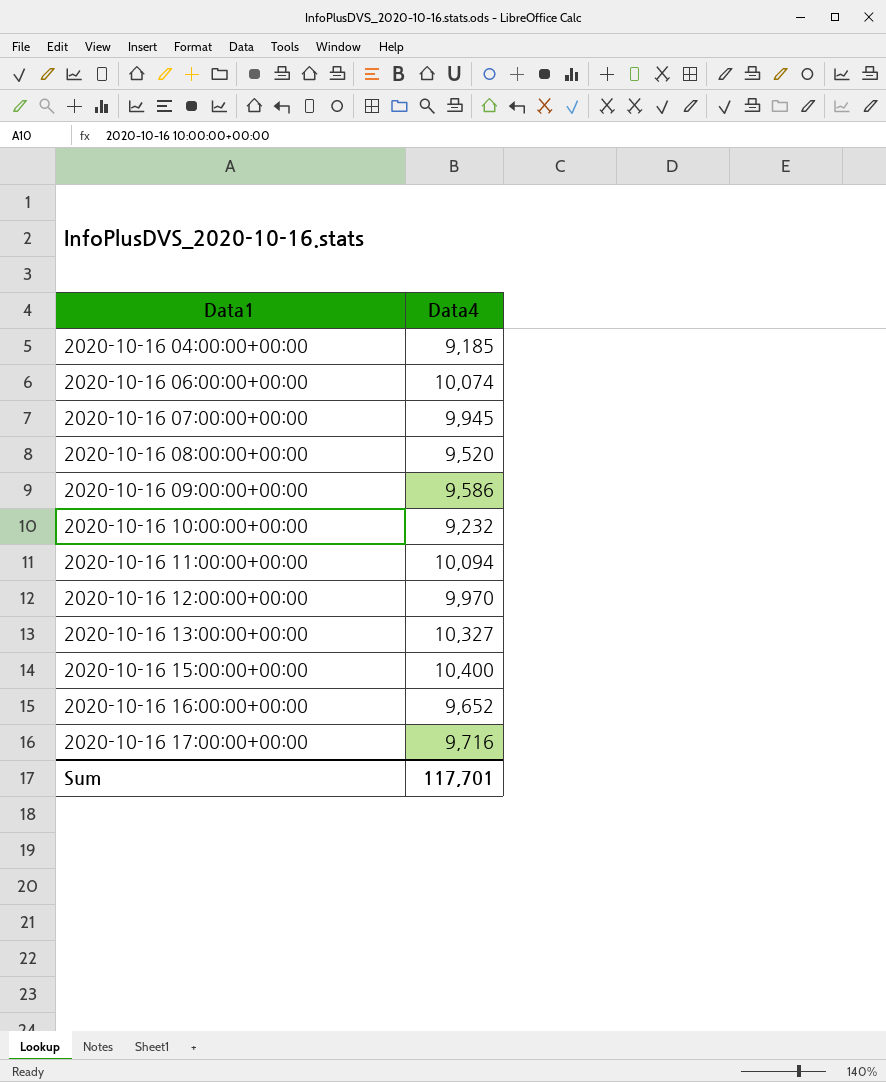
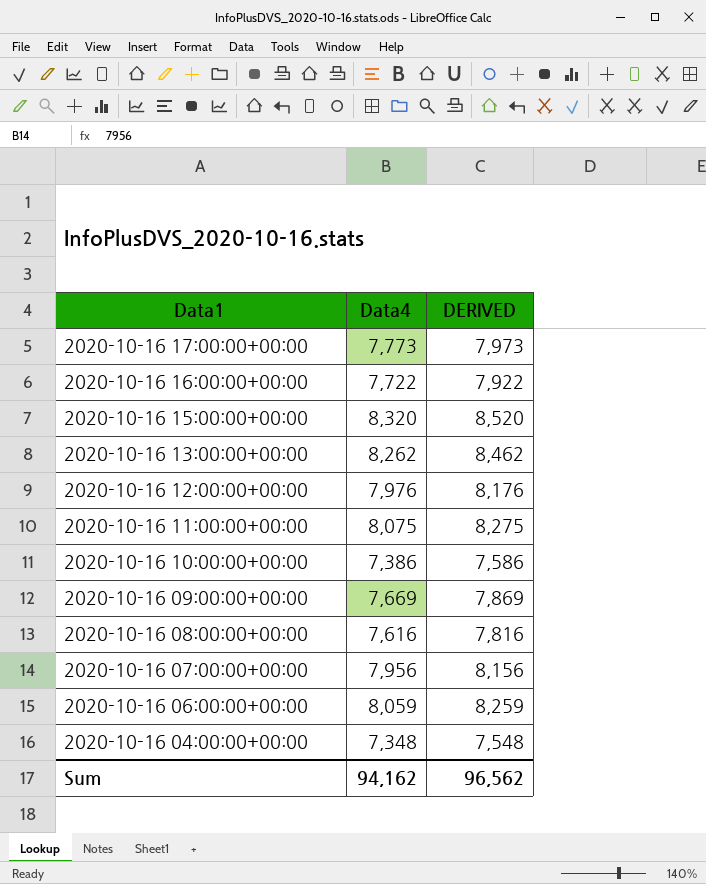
row order: Data1 ascending -> Data1 descending
column DERIVED | formula: none -> [Data4] + 200
2020-10-16 17:00:00+00:00 | Data4: 9,716 -> 7,773
2020-10-16 16:00:00+00:00 | Data4: 9,652 -> 7,722
2020-10-16 15:00:00+00:00 | Data4: 10,400 -> 8,320
2020-10-16 13:00:00+00:00 | Data4: 10,327 -> 8,262
2020-10-16 12:00:00+00:00 | Data4: 9,970 -> 7,976
2020-10-16 11:00:00+00:00 | Data4: 10,094 -> 8,075
2020-10-16 10:00:00+00:00 | Data4: 9,232 -> 7,386
2020-10-16 09:00:00+00:00 | Data4: 9,586 -> 7,669
2020-10-16 08:00:00+00:00 | Data4: 9,520 -> 7,616
2020-10-16 07:00:00+00:00 | Data4: 9,945 -> 7,956
2020-10-16 06:00:00+00:00 | Data4: 10,074 -> 8,059
2020-10-16 04:00:00+00:00 | Data4: 9,185 -> 7,348
Sum | Data4: 117,701 -> 94,162

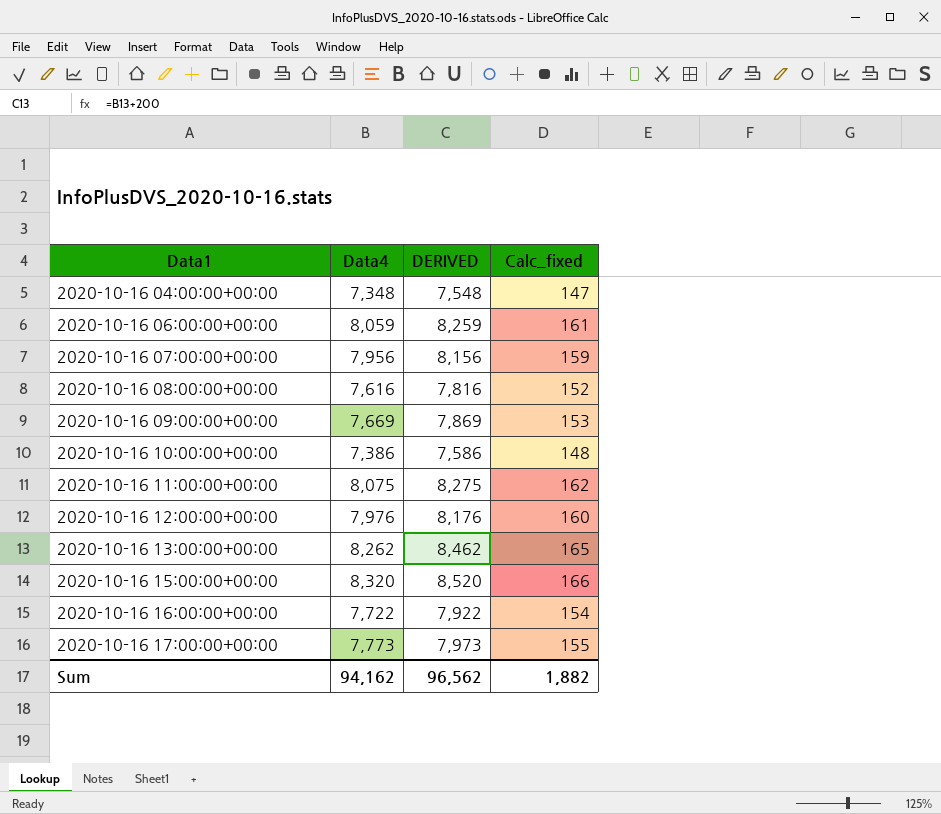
row order: Data1 descending -> Data1 ascending
column Calc_fixed | formula: none -> [Data4] * 0.02

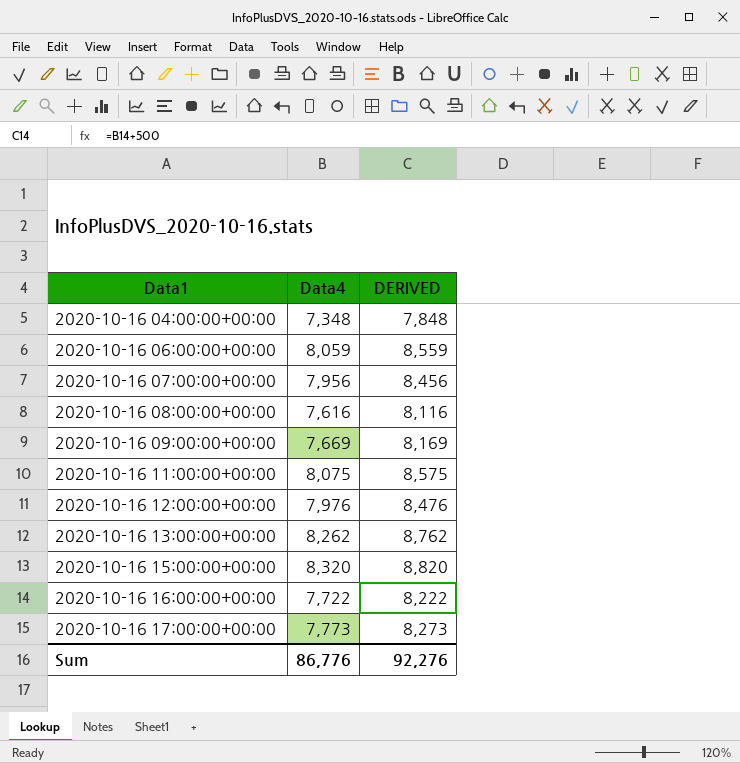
column Calc_fixed | formula: [Data4] * 0.02 -> none
column DERIVED | formula: [Data4] + 200 -> [Data4] + 500
row 2020-10-16 10:00:00+00:00: 7,386 | 7,586 | 148 -> none
Sum | Data4: 94,162 -> 86,776
Sum | DERIVED: 96,562 -> 92,276

